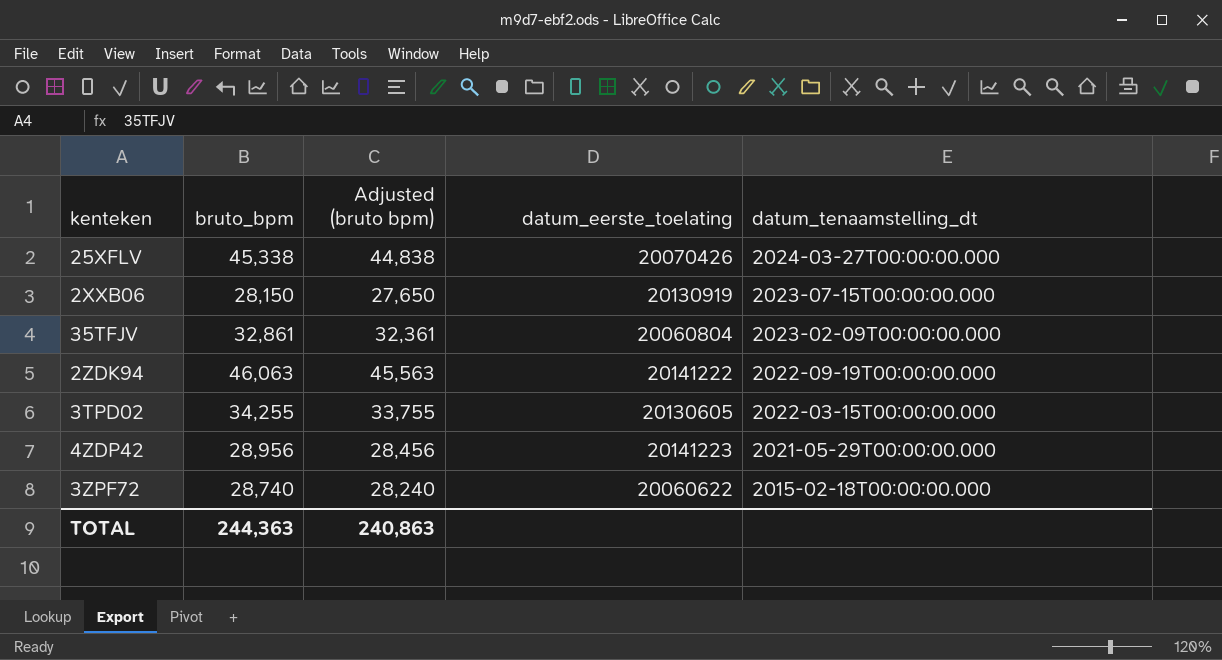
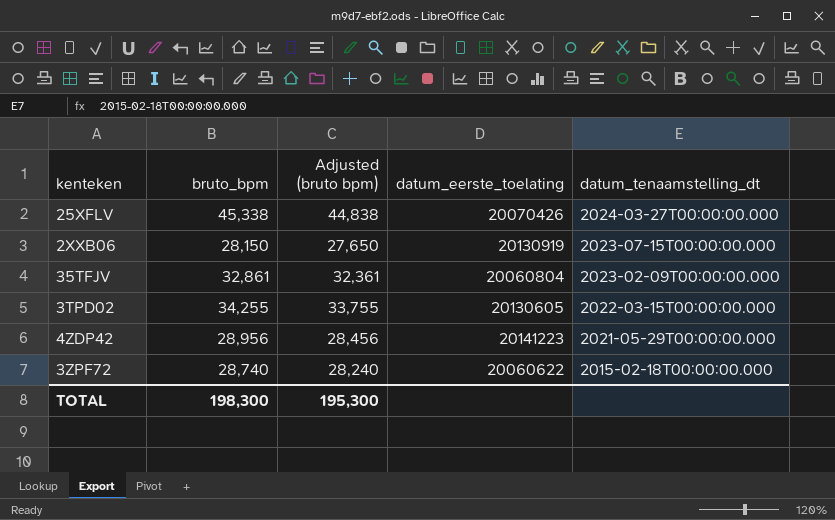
row 2ZDK94: 46,063 | 45,563 | 20141222 | 2022-09-19T00:00:00.000 -> none
TOTAL | bruto_bpm: 244,363 -> 198,300
TOTAL | Adjusted (bruto bpm): 240,863 -> 195,300

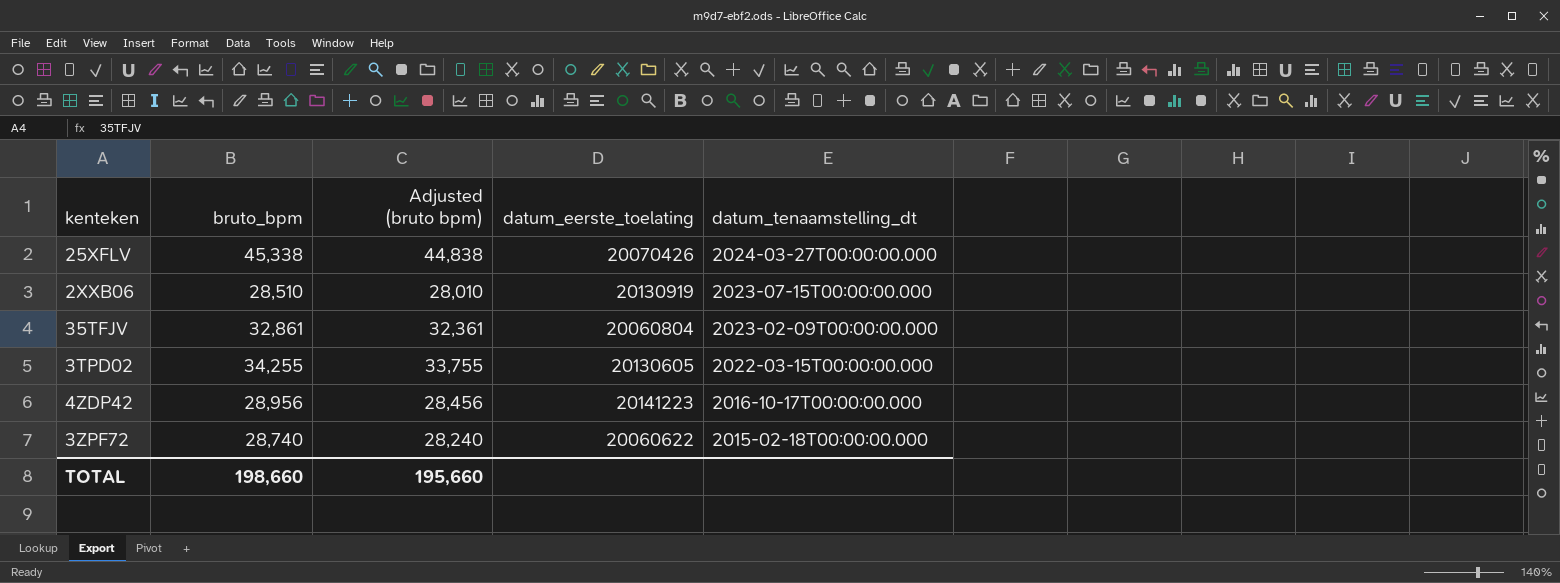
2XXB06 | bruto_bpm: 28,150 -> 28,510
2XXB06 | Adjusted (bruto bpm): 27,650 -> 28,010
4ZDP42 | datum_tenaamstelling_dt: 2021-05-29T00:00:00.000 -> 2016-10-17T00:00:00.000
TOTAL | bruto_bpm: 198,300 -> 198,660
TOTAL | Adjusted (bruto bpm): 195,300 -> 195,660

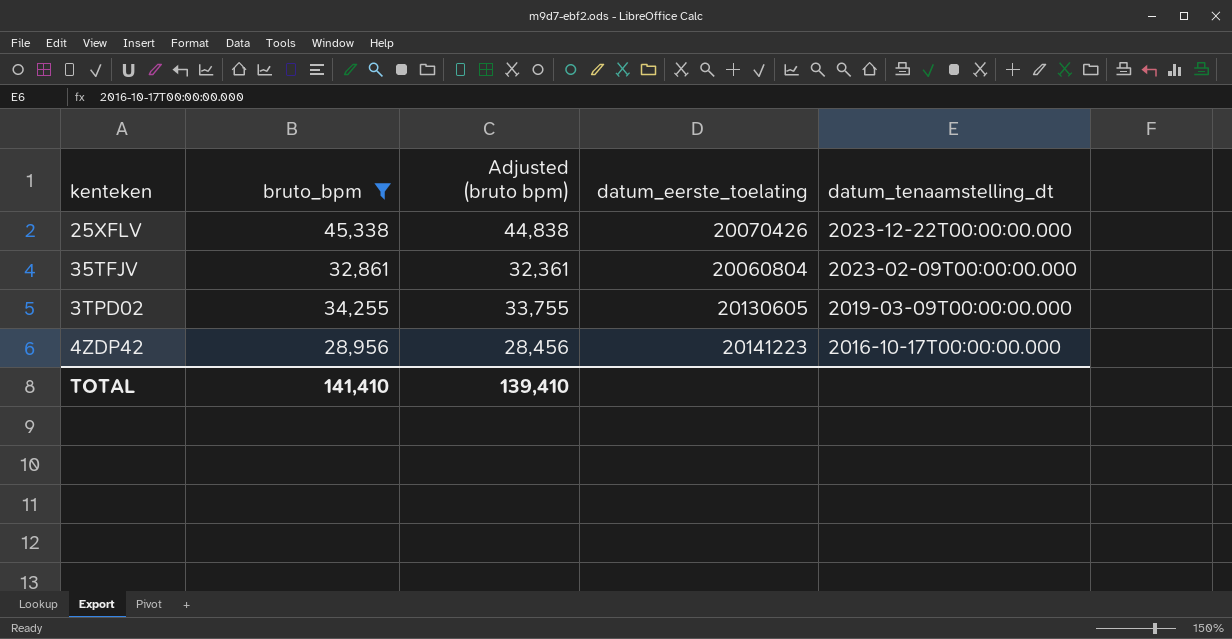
filter: none -> bruto_bpm >= 28,956
25XFLV | datum_tenaamstelling_dt: 2024-03-27T00:00:00.000 -> 2023-12-22T00:00:00.000
3TPD02 | datum_tenaamstelling_dt: 2022-03-15T00:00:00.000 -> 2019-03-09T00:00:00.000
TOTAL | bruto_bpm: 198,660 -> 141,410
TOTAL | Adjusted (bruto bpm): 195,660 -> 139,410

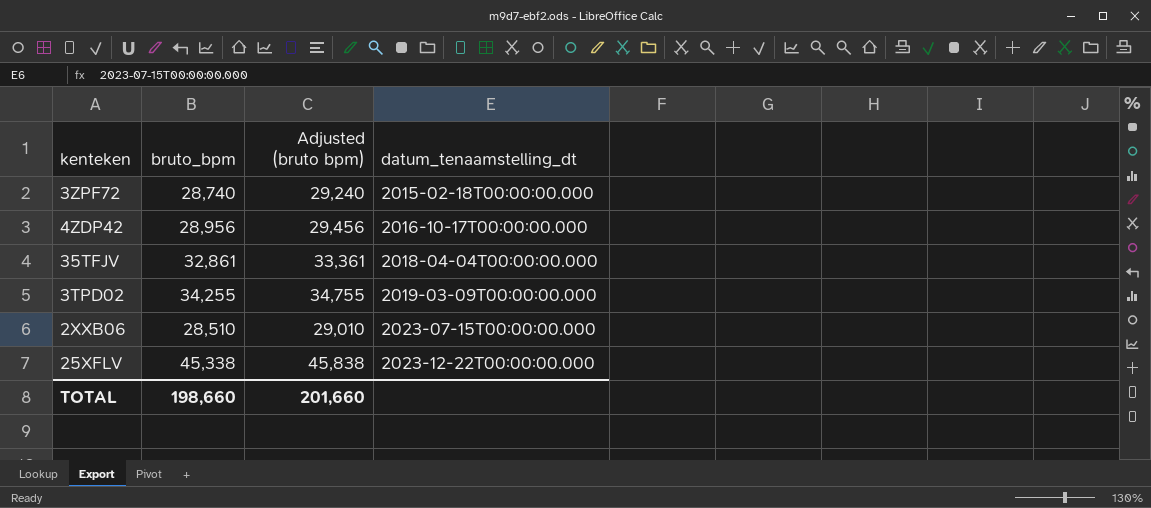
filter: bruto_bpm >= 28,956 -> none
row order: datum_tenaamstelling_dt descending -> datum_tenaamstelling_dt ascending
column datum_eerste_toelating | position: 4 -> none
column Adjusted (bruto bpm) | formula: [bruto_bpm] - 500 -> [bruto_bpm] + 500
35TFJV | datum_tenaamstelling_dt: 2023-02-09T00:00:00.000 -> 2018-04-04T00:00:00.000
TOTAL | bruto_bpm: 141,410 -> 198,660
TOTAL | Adjusted (bruto bpm): 139,410 -> 201,660

